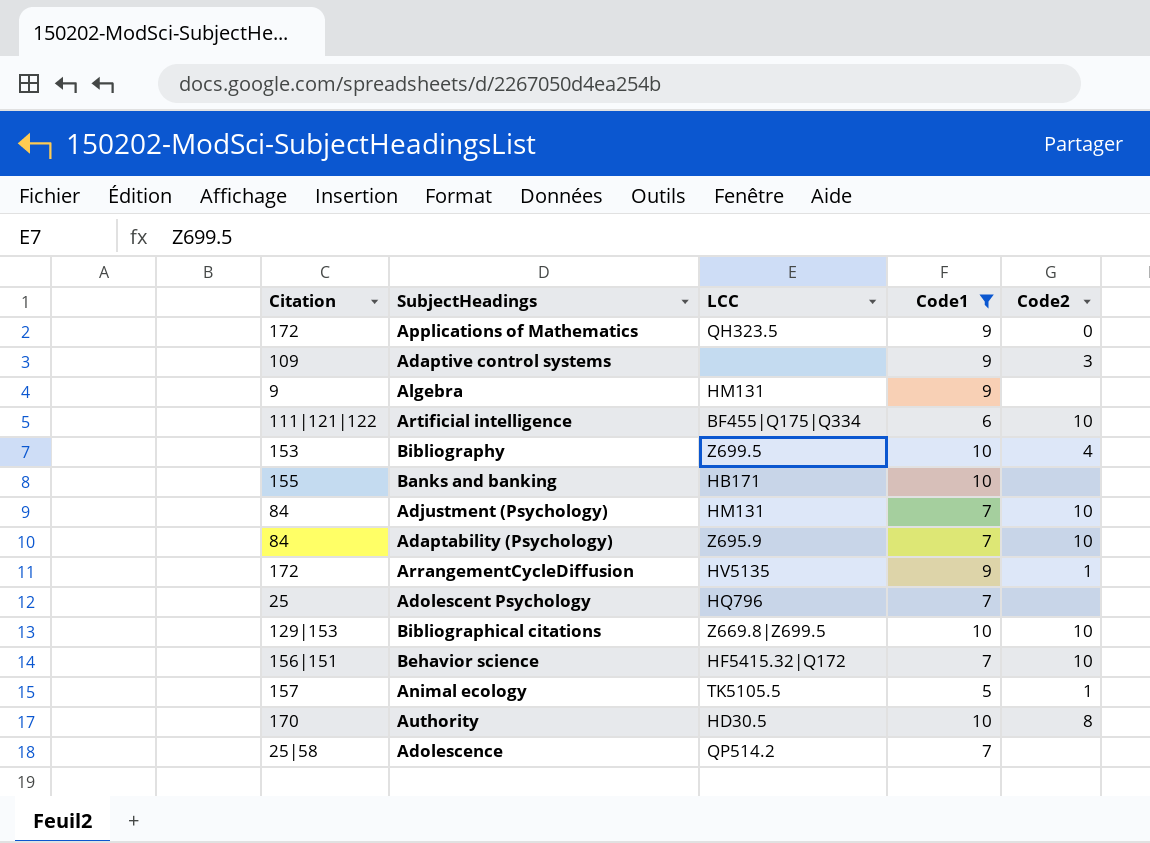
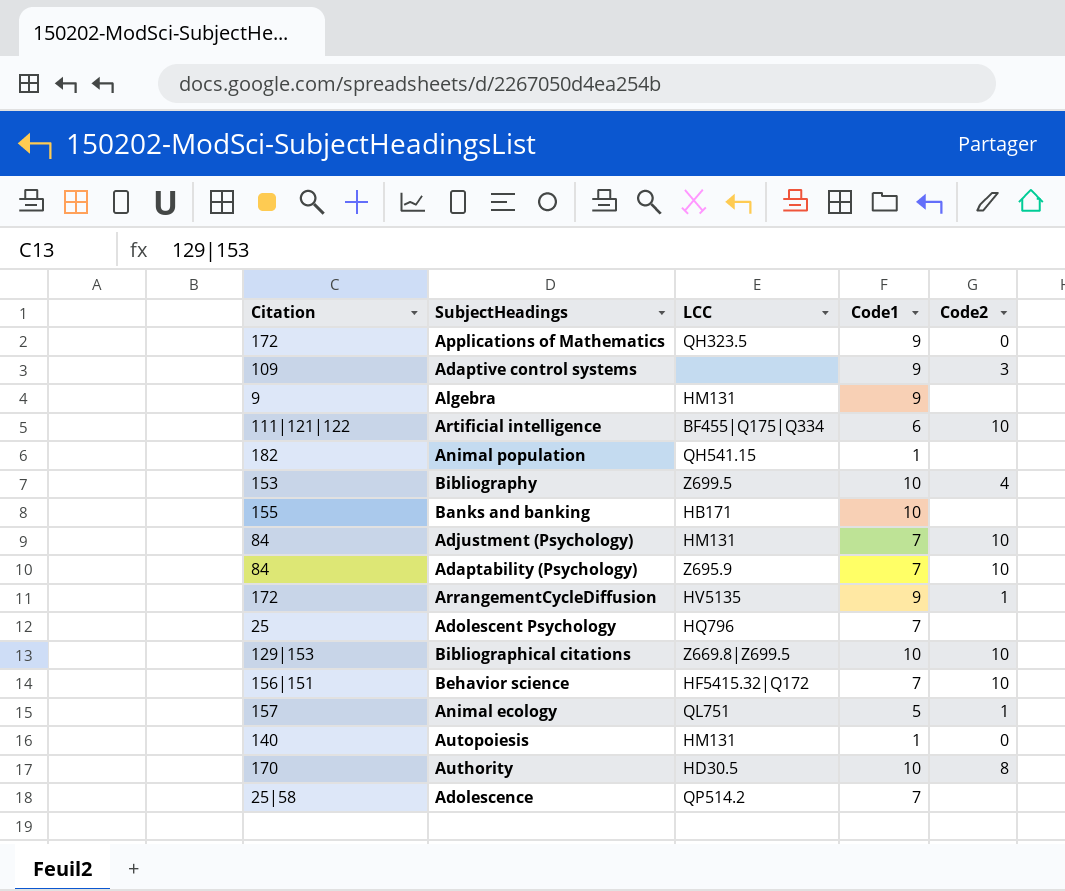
filter: Code1 != 1 -> none
Animal ecology | LCC: TK5105.5 -> QL751

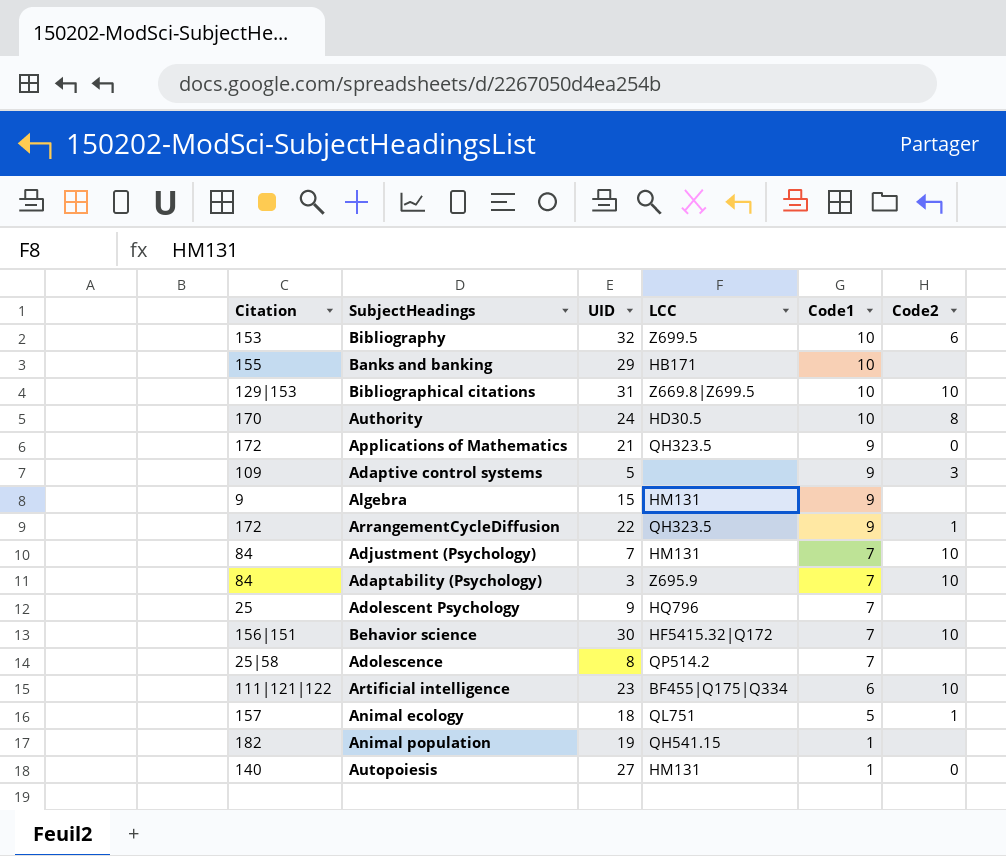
row order: none -> Code1 descending
column UID | position: none -> 3
Bibliography | Code2: 4 -> 6
ArrangementCycleDiffusion | LCC: HV5135 -> QH323.5

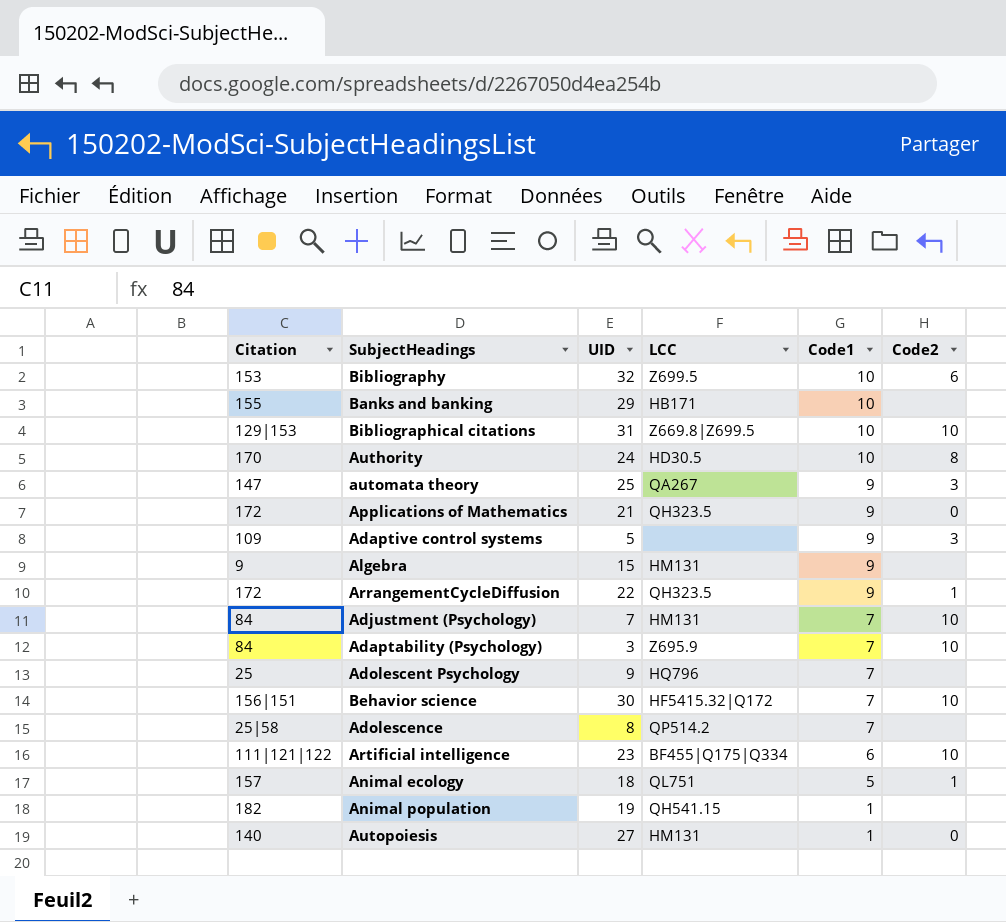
row automata theory: none -> 147 | 25 | QA267 | 9 | 3

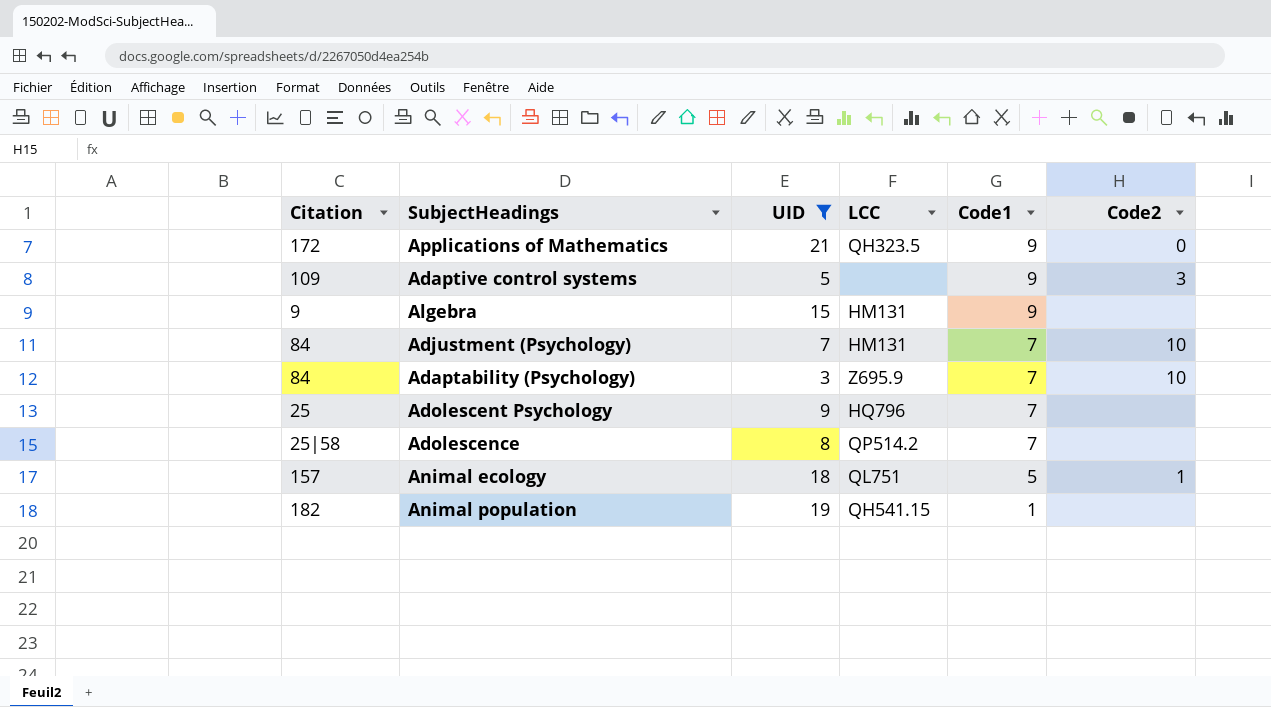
filter: none -> UID <= 21

